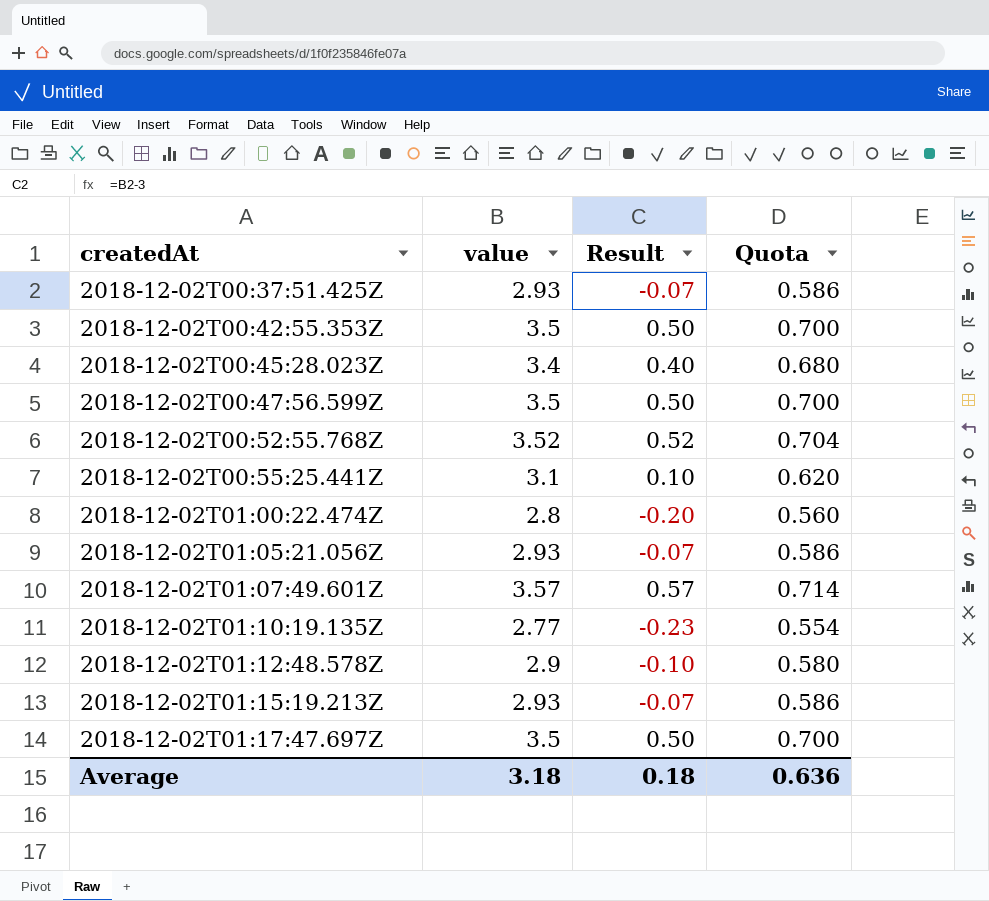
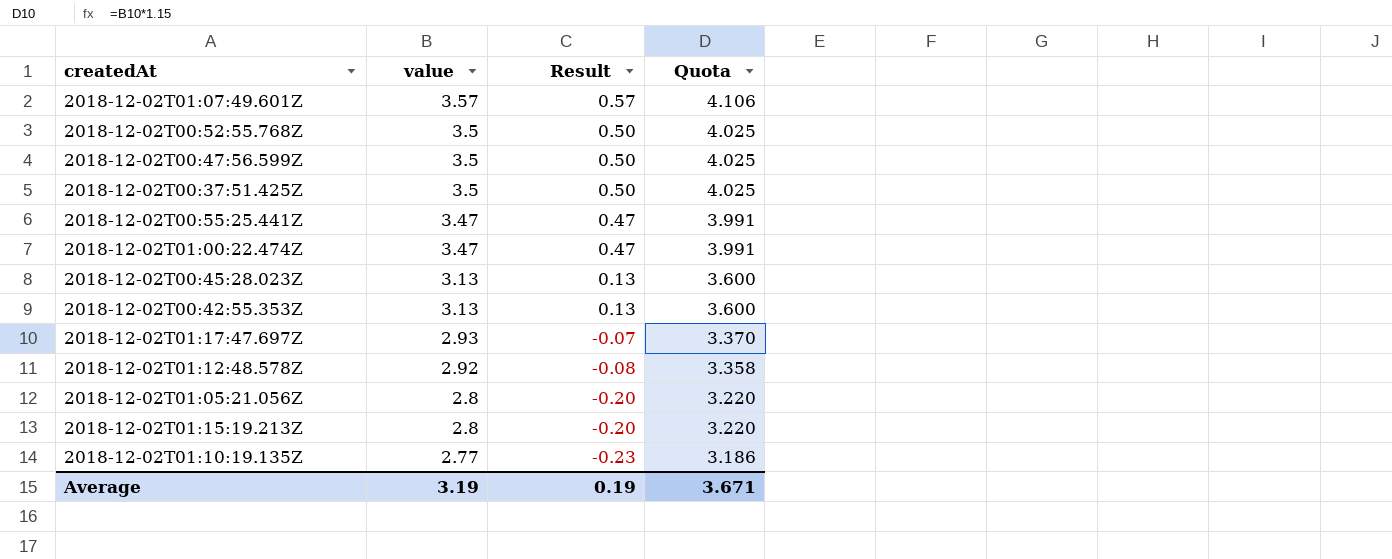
row order: createdAt ascending -> value descending
column Quota | formula: [value] * 0.2 -> [value] * 1.15
2018-12-02T00:52:55.768Z | value: 3.52 -> 3.5
2018-12-02T00:52:55.768Z | Result: 0.52 -> 0.50
2018-12-02T00:37:51.425Z | value: 2.93 -> 3.5
2018-12-02T00:37:51.425Z | Result: -0.07 -> 0.50
2018-12-02T00:55:25.441Z | value: 3.1 -> 3.47
2018-12-02T00:55:25.441Z | Result: 0.10 -> 0.47
2018-12-02T01:00:22.474Z | value: 2.8 -> 3.47
2018-12-02T01:00:22.474Z | Result: -0.20 -> 0.47
2018-12-02T00:45:28.023Z | value: 3.4 -> 3.13
2018-12-02T00:45:28.023Z | Result: 0.40 -> 0.13
2018-12-02T00:42:55.353Z | value: 3.5 -> 3.13
2018-12-02T00:42:55.353Z | Result: 0.50 -> 0.13
2018-12-02T01:17:47.697Z | value: 3.5 -> 2.93
2018-12-02T01:17:47.697Z | Result: 0.50 -> -0.07
2018-12-02T01:12:48.578Z | value: 2.9 -> 2.92
2018-12-02T01:12:48.578Z | Result: -0.10 -> -0.08
2018-12-02T01:05:21.056Z | value: 2.93 -> 2.8
2018-12-02T01:05:21.056Z | Result: -0.07 -> -0.20
2018-12-02T01:15:19.213Z | value: 2.93 -> 2.8
2018-12-02T01:15:19.213Z | Result: -0.07 -> -0.20
Average | value: 3.18 -> 3.19
Average | Result: 0.18 -> 0.19
Average | Quota: 0.636 -> 3.671

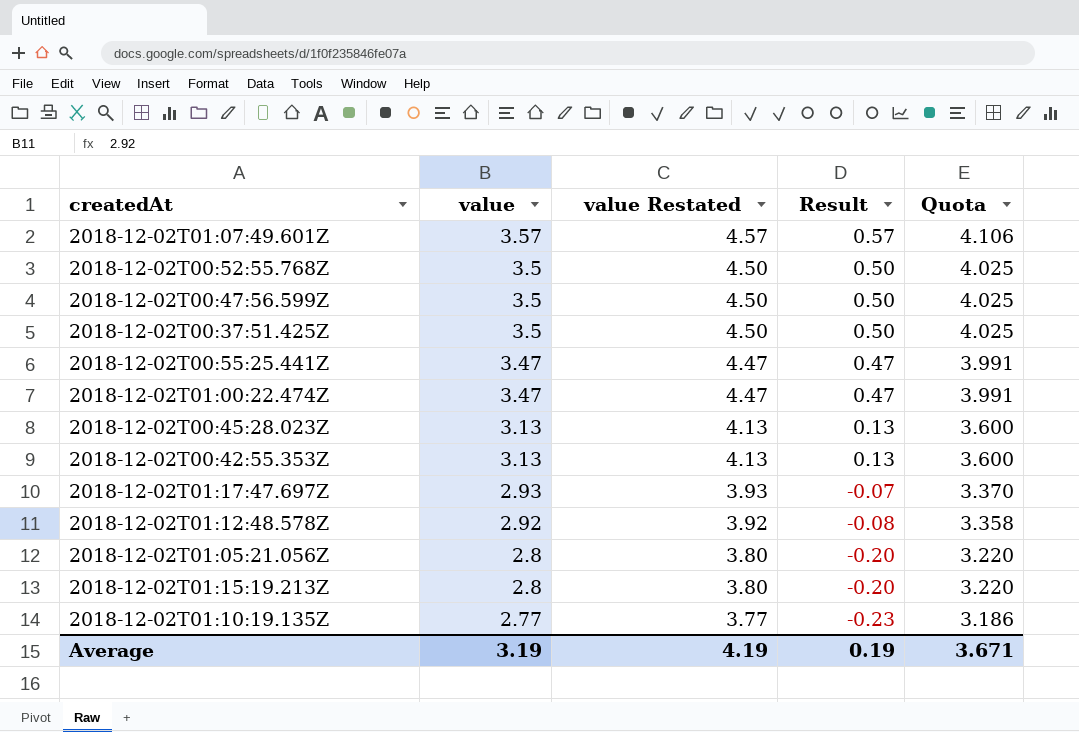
column value Restated | formula: none -> [value] + 1

